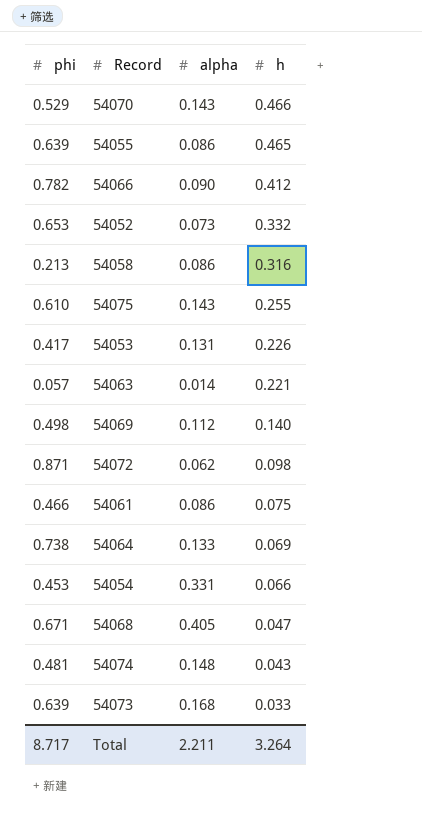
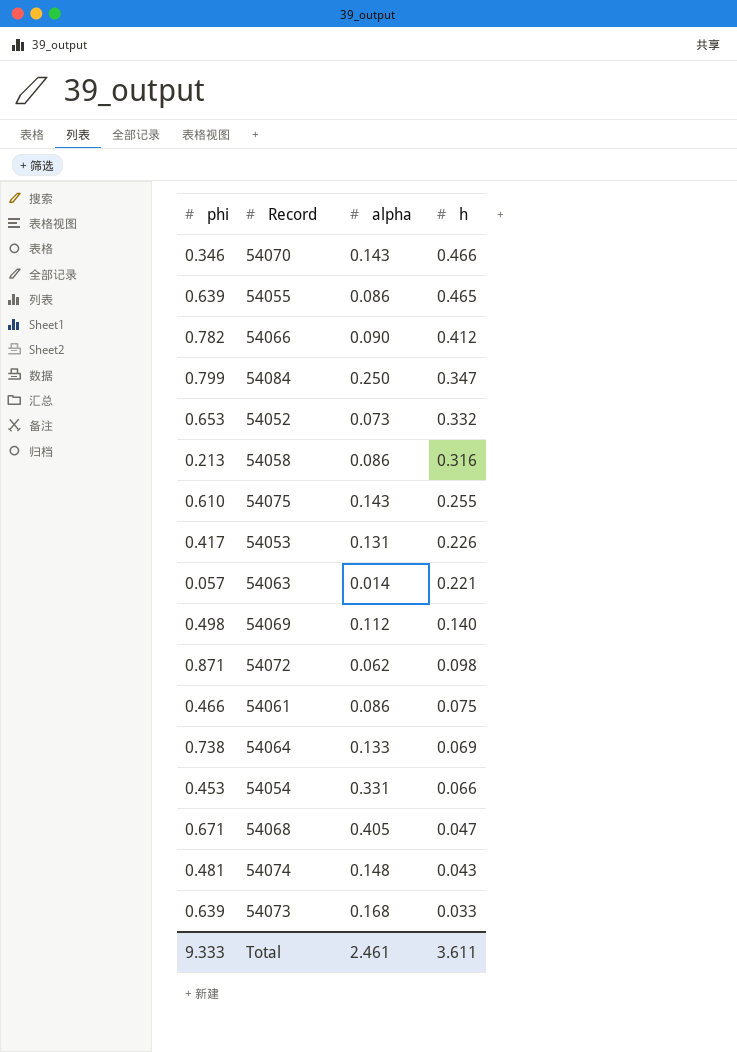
54070 | phi: 0.529 -> 0.346
row 54084: none -> 0.799 | 0.250 | 0.347
Total | phi: 8.717 -> 9.333
Total | alpha: 2.211 -> 2.461
Total | h: 3.264 -> 3.611

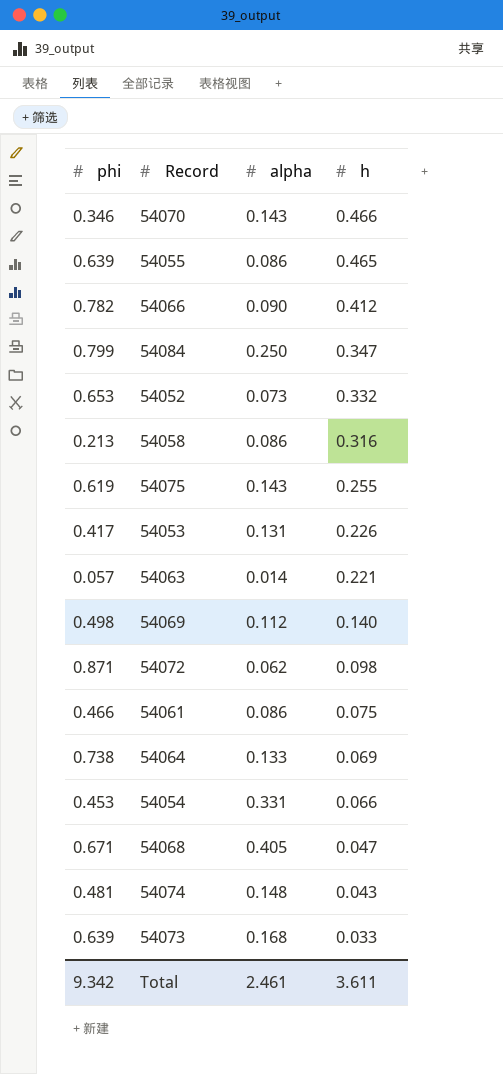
54075 | phi: 0.610 -> 0.619
Total | phi: 9.333 -> 9.342

